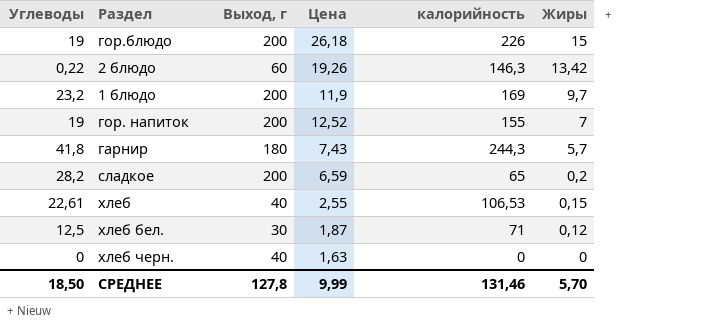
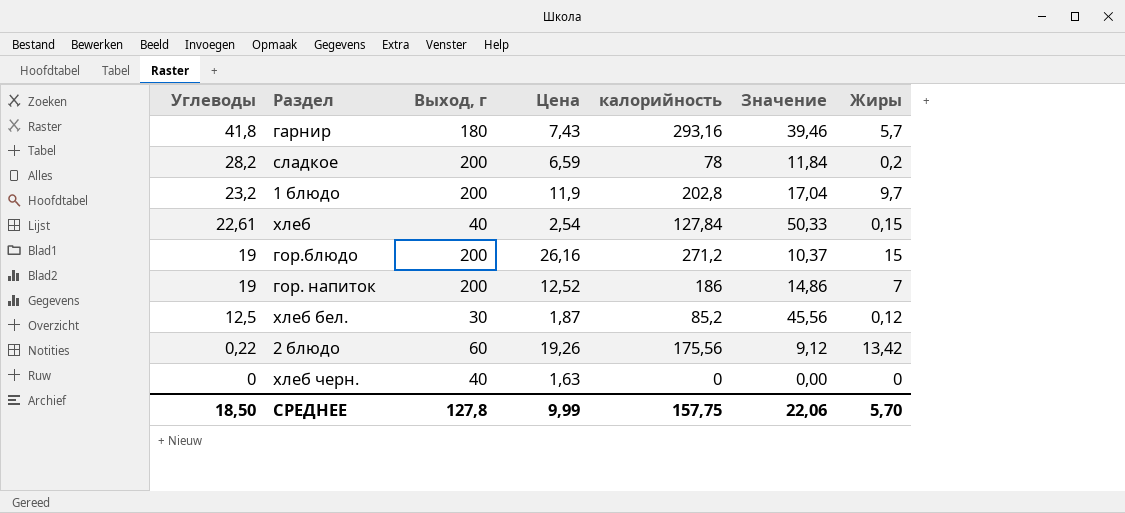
row order: Жиры descending -> Углеводы descending
column Значение | formula: none -> [калорийность] / [Цена]
гарнир | калорийность: 244,3 -> 293,16
сладкое | калорийность: 65 -> 78
1 блюдо | калорийность: 169 -> 202,8
хлеб | Цена: 2,55 -> 2,54
хлеб | калорийность: 106,53 -> 127,84
гор.блюдо | Цена: 26,18 -> 26,16
гор.блюдо | калорийность: 226 -> 271,2
гор. напиток | калорийность: 155 -> 186
хлеб бел. | калорийность: 71 -> 85,2
2 блюдо | калорийность: 146,3 -> 175,56
СРЕДНЕЕ | калорийность: 131,46 -> 157,75

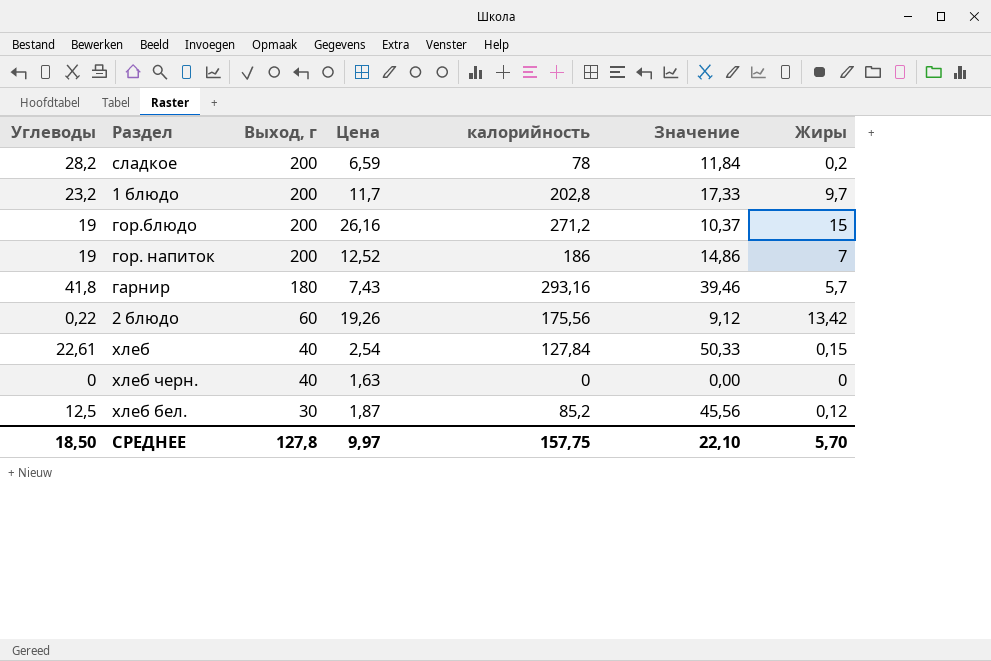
row order: Углеводы descending -> Выход, г descending
1 блюдо | Цена: 11,9 -> 11,7
1 блюдо | Значение: 17,04 -> 17,33
СРЕДНЕЕ | Цена: 9,99 -> 9,97
СРЕДНЕЕ | Значение: 22,06 -> 22,10

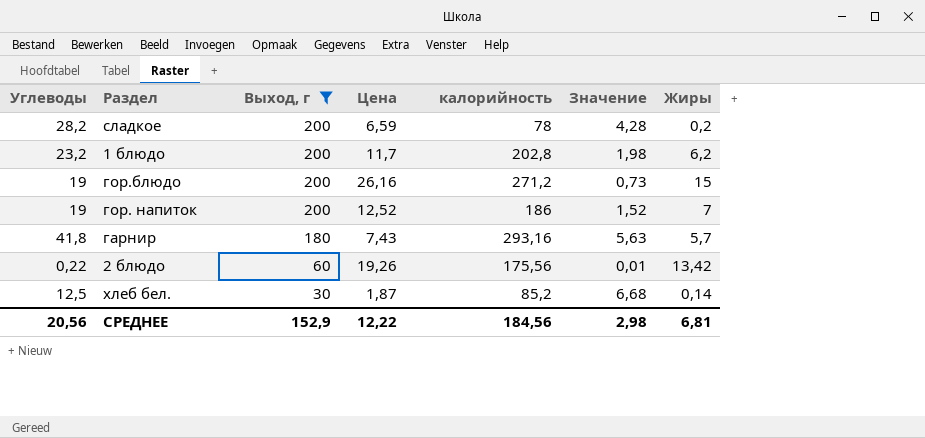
filter: none -> Выход, г != 40
column Значение | formula: [калорийность] / [Цена] -> [Углеводы] / [Цена]
1 блюдо | Жиры: 9,7 -> 6,2
хлеб бел. | Жиры: 0,12 -> 0,14
СРЕДНЕЕ | Углеводы: 18,50 -> 20,56
СРЕДНЕЕ | Выход, г: 127,8 -> 152,9
СРЕДНЕЕ | Цена: 9,97 -> 12,22
СРЕДНЕЕ | калорийность: 157,75 -> 184,56
СРЕДНЕЕ | Значение: 22,10 -> 2,98
СРЕДНЕЕ | Жиры: 5,70 -> 6,81

